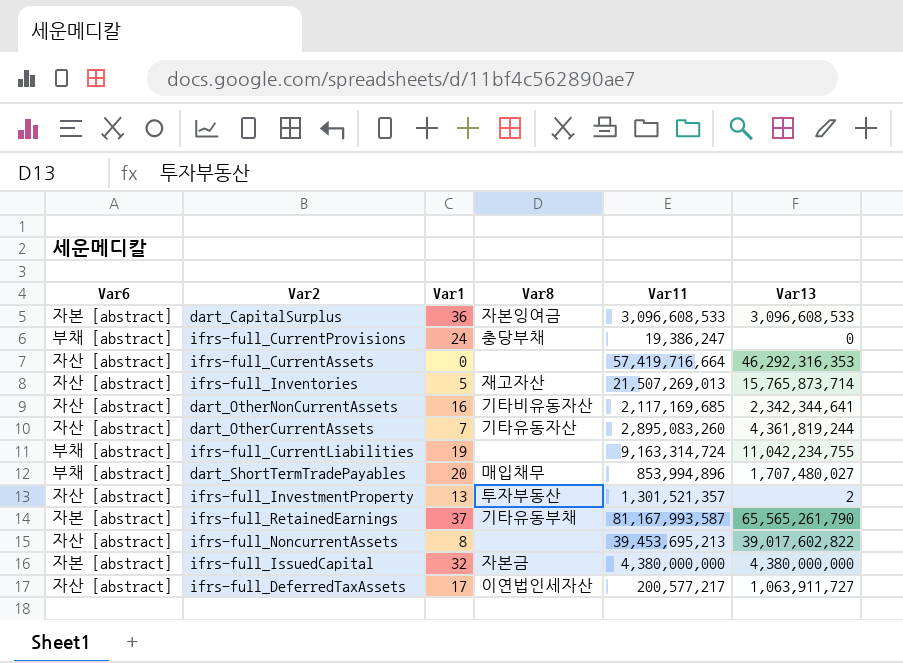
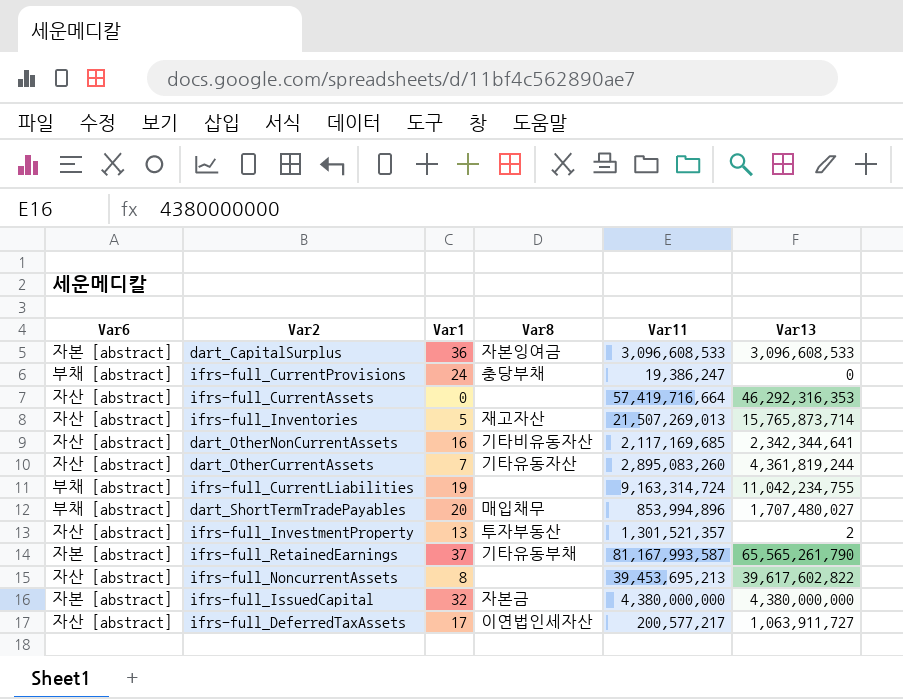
ifrs-full_NoncurrentAssets | Var13: 39,017,602,822 -> 39,617,602,822

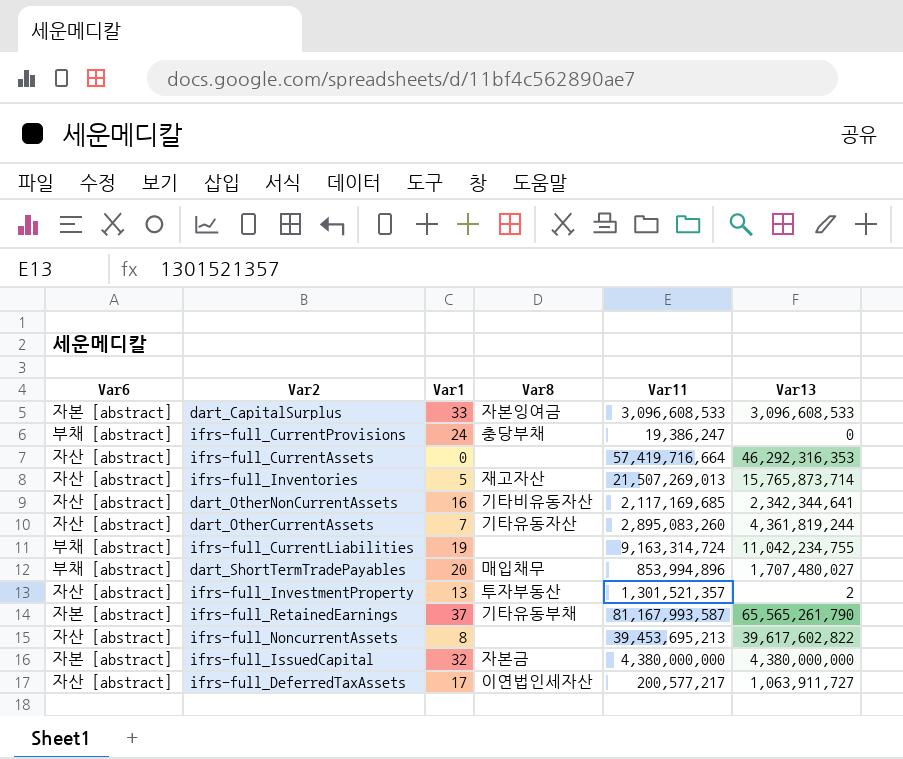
dart_CapitalSurplus | Var1: 36 -> 33

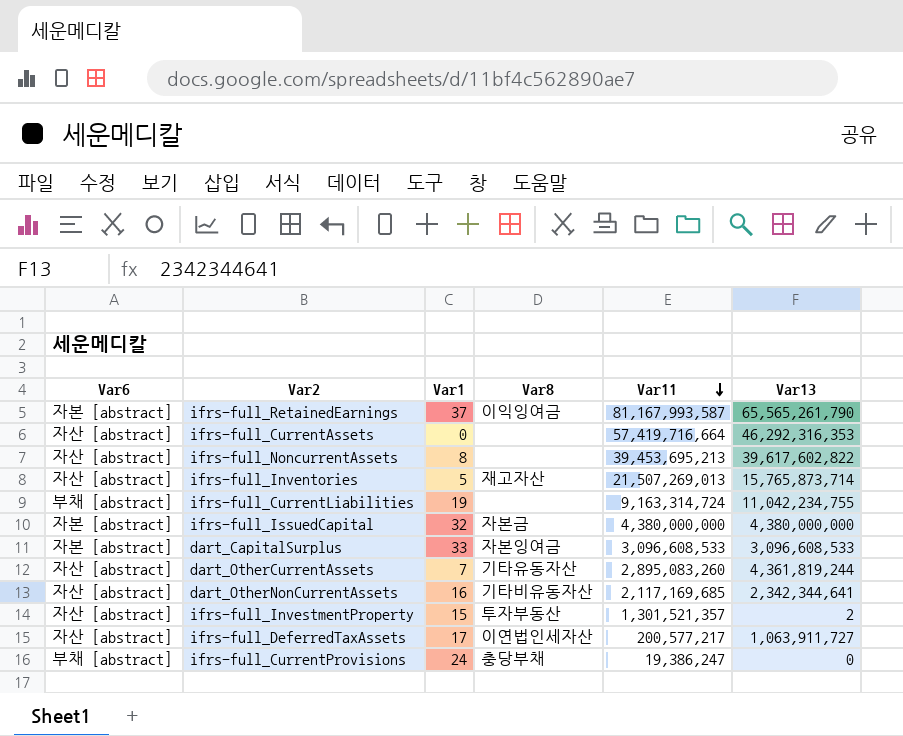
row order: none -> Var11 descending
row dart_ShortTermTradePayables: 부채 [abstract] | 20 | 매입채무 | 853,994,896 | 1,707,480,027 -> none
ifrs-full_RetainedEarnings | Var8: 기타유동부채 -> 이익잉여금
ifrs-full_InvestmentProperty | Var1: 13 -> 15

